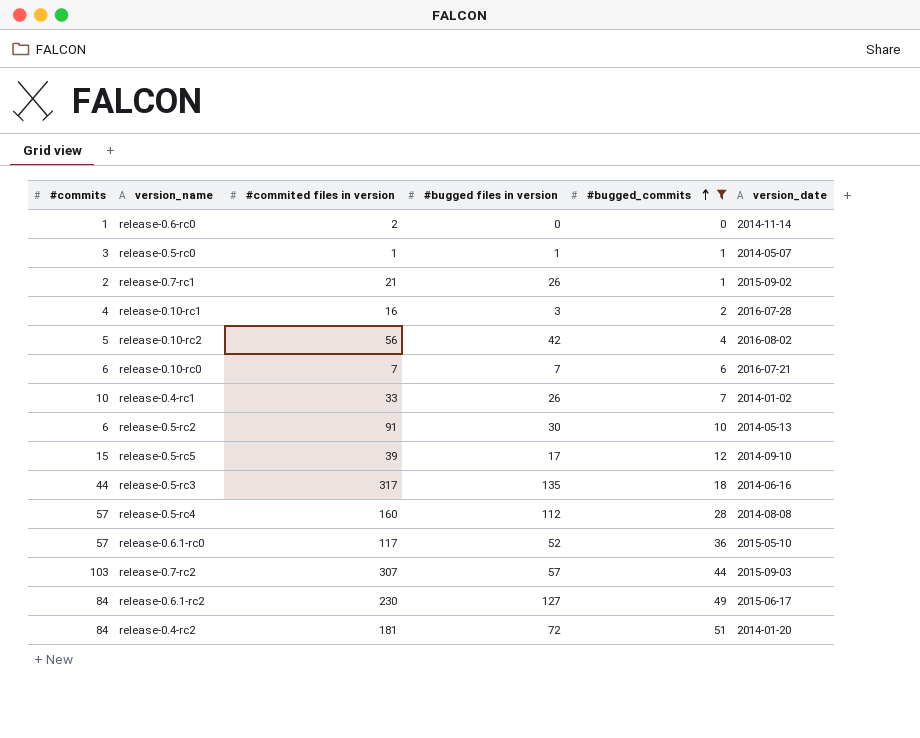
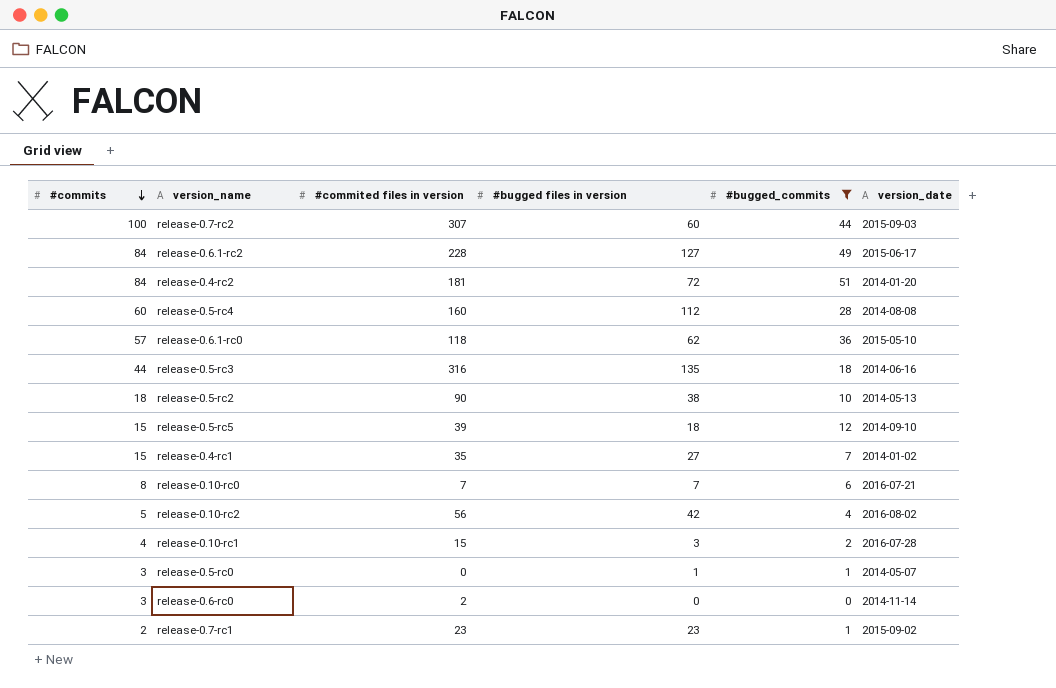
row order: #bugged_commits ascending -> #commits descending
release-0.7-rc2 | #commits: 103 -> 100
release-0.7-rc2 | #bugged files in version: 57 -> 60
release-0.6.1-rc2 | #commited files in version: 230 -> 228
release-0.5-rc4 | #commits: 57 -> 60
release-0.6.1-rc0 | #commited files in version: 117 -> 118
release-0.6.1-rc0 | #bugged files in version: 52 -> 62
release-0.5-rc3 | #commited files in version: 317 -> 316
release-0.5-rc2 | #commits: 6 -> 18
release-0.5-rc2 | #commited files in version: 91 -> 90
release-0.5-rc2 | #bugged files in version: 30 -> 38
release-0.5-rc5 | #bugged files in version: 17 -> 18
release-0.4-rc1 | #commits: 10 -> 15
release-0.4-rc1 | #commited files in version: 33 -> 35
release-0.4-rc1 | #bugged files in version: 26 -> 27
release-0.10-rc0 | #commits: 6 -> 8
release-0.10-rc1 | #commited files in version: 16 -> 15
release-0.5-rc0 | #commited files in version: 1 -> 0
release-0.6-rc0 | #commits: 1 -> 3
release-0.7-rc1 | #commited files in version: 21 -> 23
release-0.7-rc1 | #bugged files in version: 26 -> 23

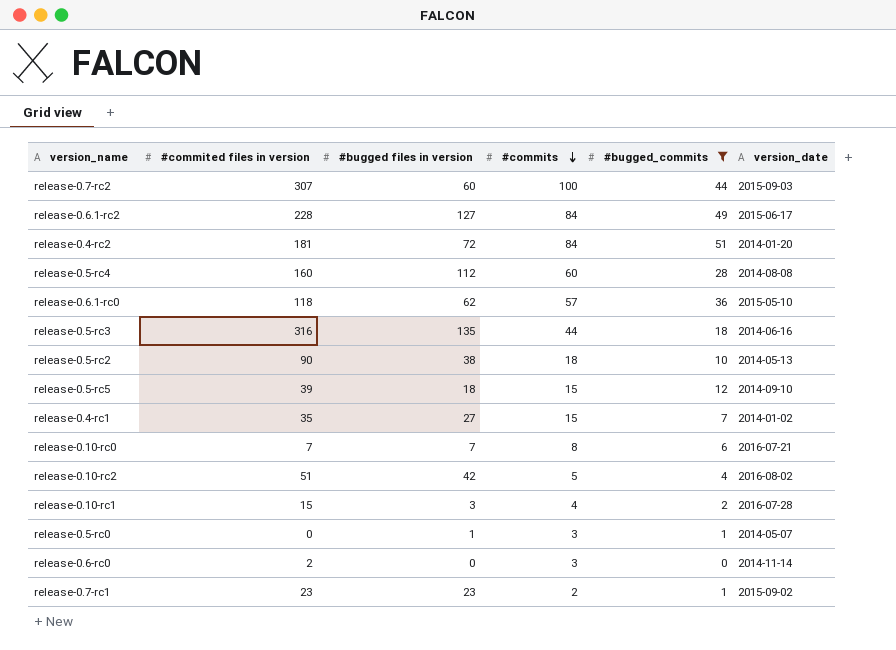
column #commits | position: 1 -> 4
release-0.10-rc2 | #commited files in version: 56 -> 51

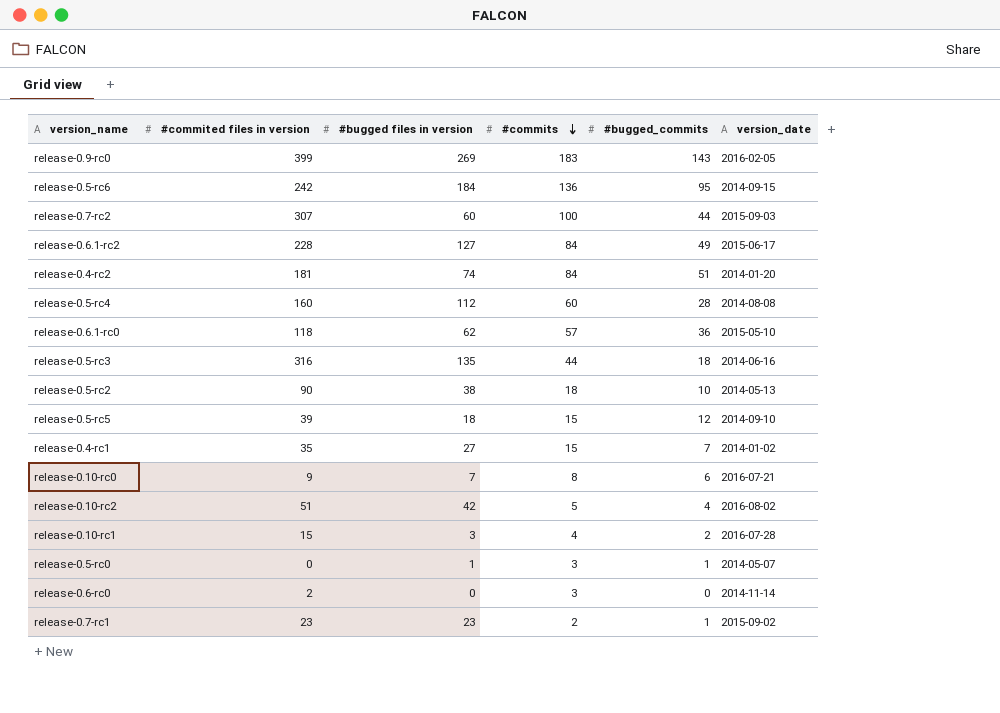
filter: #bugged_commits <= 51 -> none
release-0.4-rc2 | #bugged files in version: 72 -> 74
release-0.10-rc0 | #commited files in version: 7 -> 9

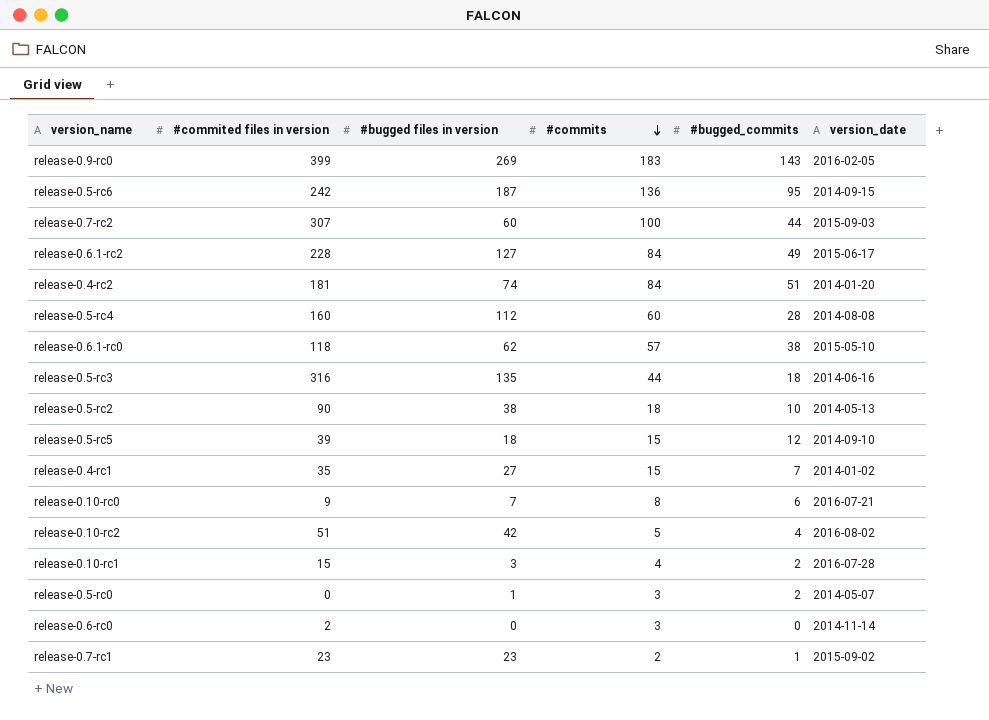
release-0.5-rc6 | #bugged files in version: 184 -> 187
release-0.6.1-rc0 | #bugged_commits: 36 -> 38
release-0.5-rc0 | #bugged_commits: 1 -> 2

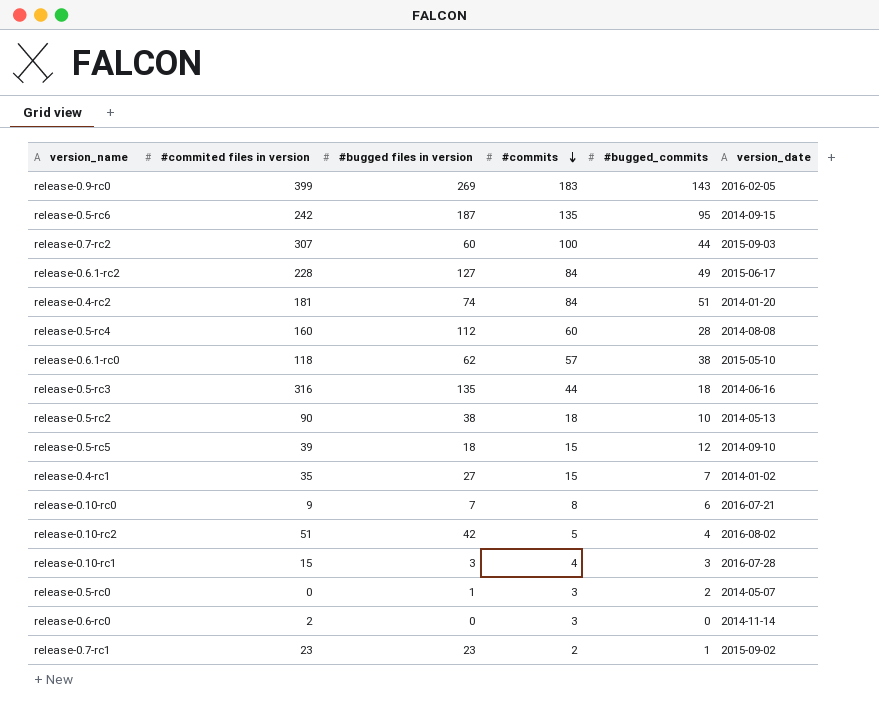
release-0.5-rc6 | #commits: 136 -> 135
release-0.10-rc1 | #bugged_commits: 2 -> 3

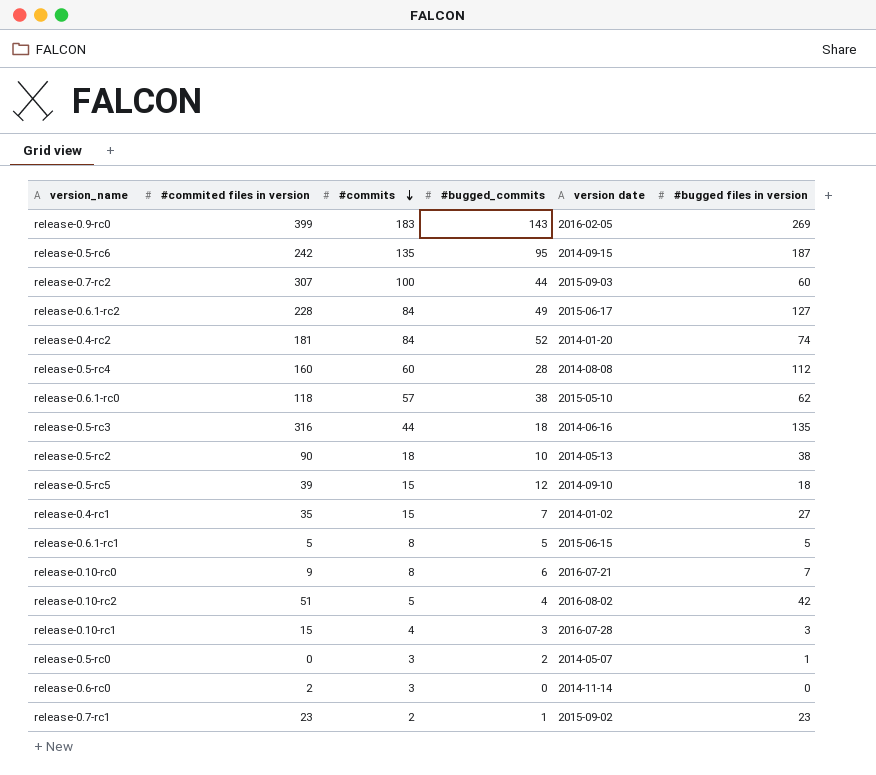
column name: version_date -> version date
column #bugged files in version | position: 3 -> 6
release-0.4-rc2 | #bugged_commits: 51 -> 52
row release-0.6.1-rc1: none -> 5 | 8 | 5 | 2015-06-15 | 5

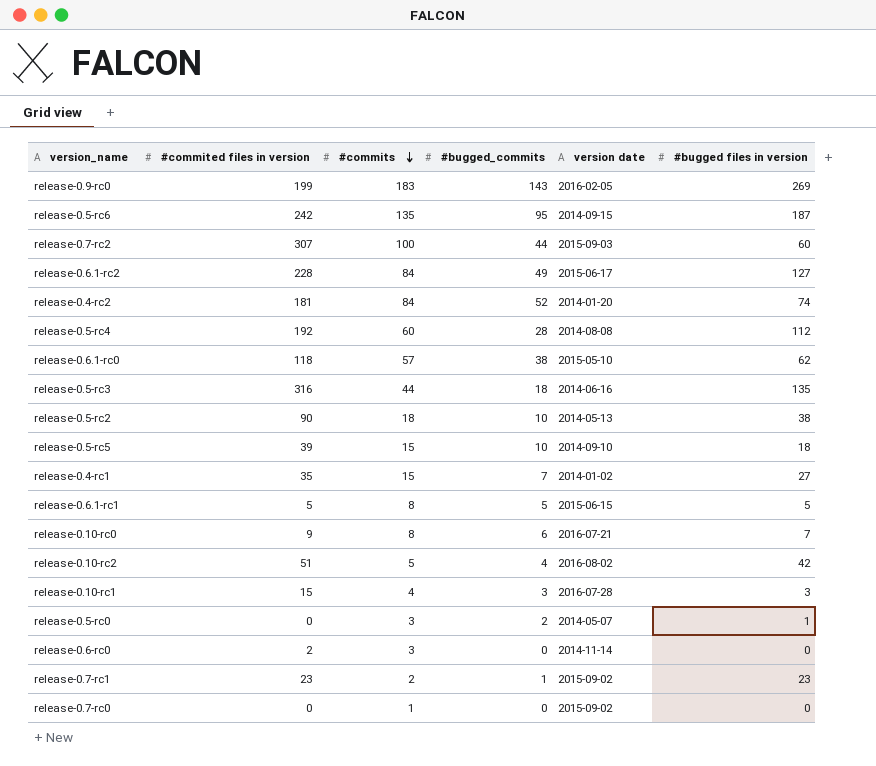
release-0.9-rc0 | #commited files in version: 399 -> 199
release-0.5-rc4 | #commited files in version: 160 -> 192
release-0.5-rc5 | #bugged_commits: 12 -> 10
row release-0.7-rc0: none -> 0 | 1 | 0 | 2015-09-02 | 0

